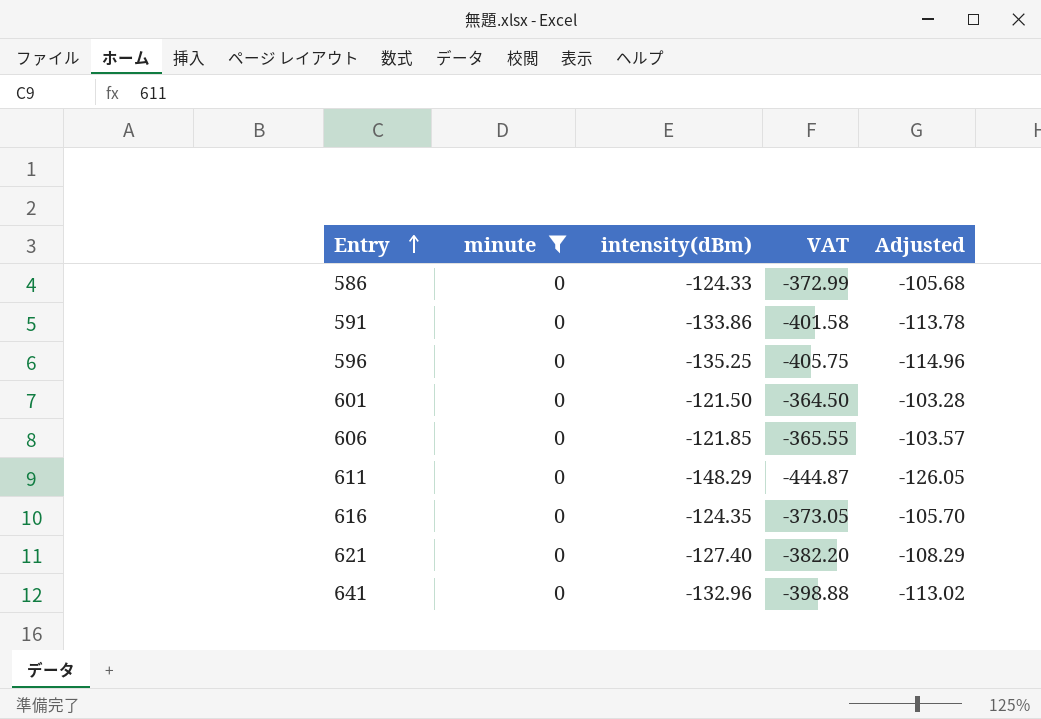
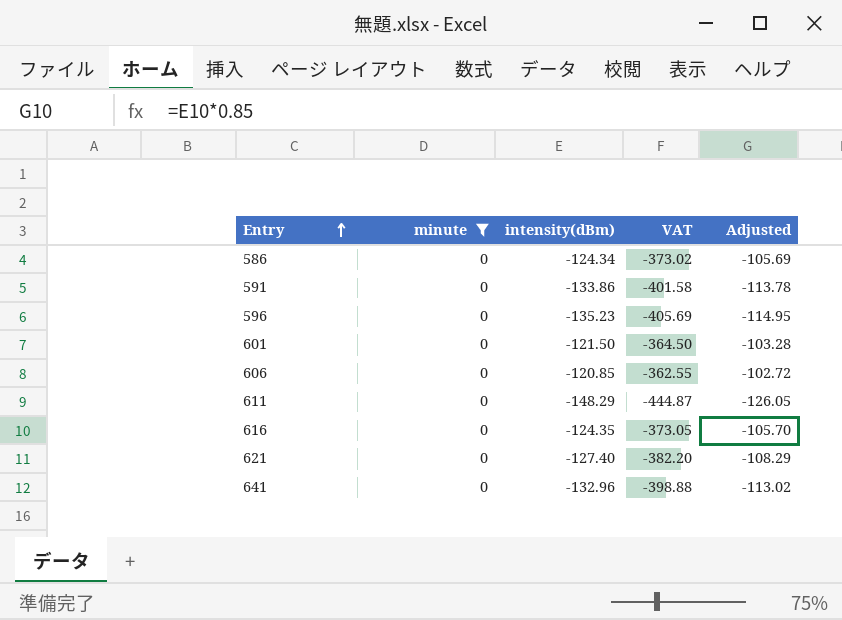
586 | intensity(dBm): -124.33 -> -124.34
586 | VAT: -372.99 -> -373.02
586 | Adjusted: -105.68 -> -105.69
596 | intensity(dBm): -135.25 -> -135.23
596 | VAT: -405.75 -> -405.69
596 | Adjusted: -114.96 -> -114.95
606 | intensity(dBm): -121.85 -> -120.85
606 | VAT: -365.55 -> -362.55
606 | Adjusted: -103.57 -> -102.72

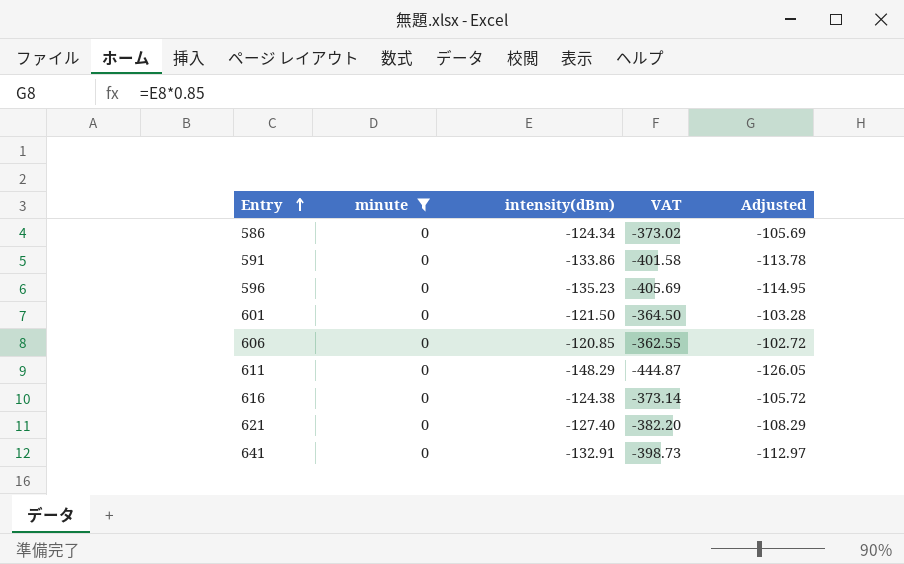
616 | intensity(dBm): -124.35 -> -124.38
616 | VAT: -373.05 -> -373.14
616 | Adjusted: -105.70 -> -105.72
641 | intensity(dBm): -132.96 -> -132.91
641 | VAT: -398.88 -> -398.73
641 | Adjusted: -113.02 -> -112.97

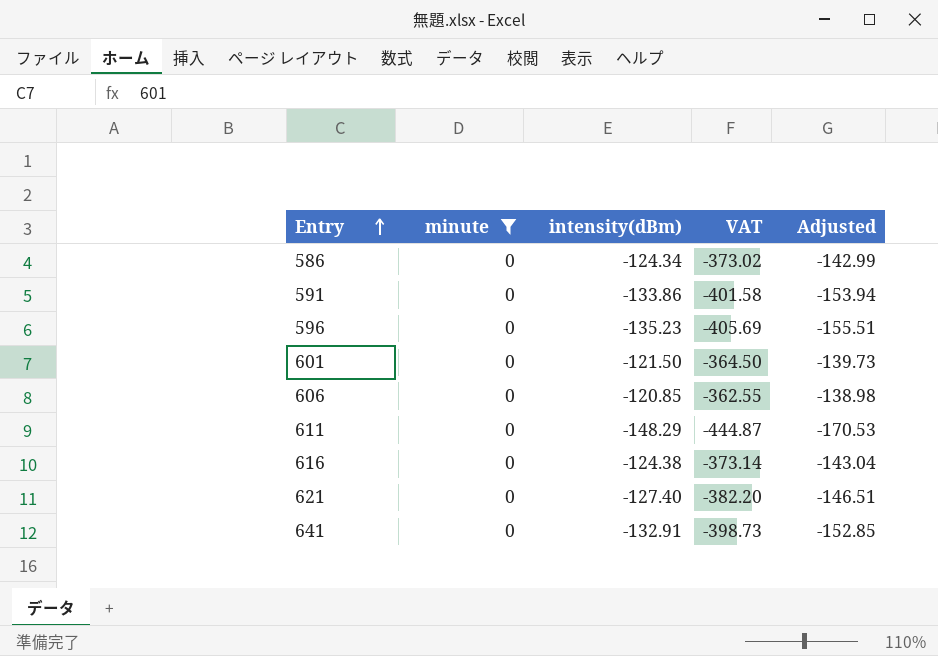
column Adjusted | formula: [intensity(dBm)] * 0.85 -> [intensity(dBm)] * 1.15

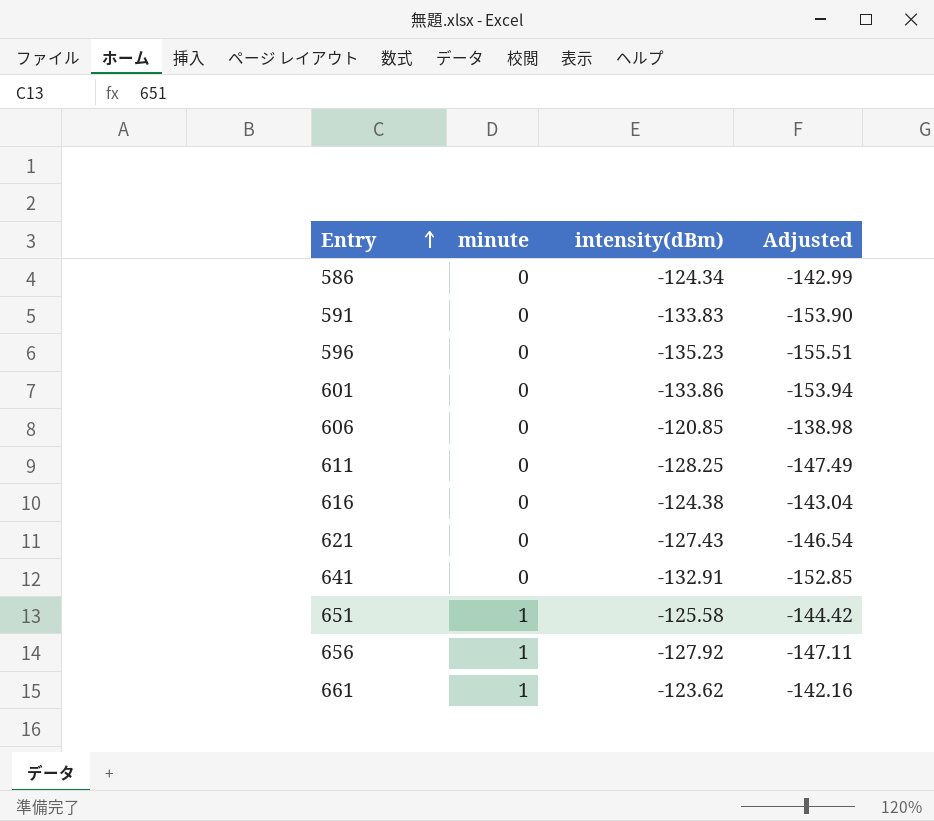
filter: minute = 0 -> none
column VAT | formula: [intensity(dBm)] * 3 -> none
591 | intensity(dBm): -133.86 -> -133.83
591 | Adjusted: -153.94 -> -153.90
601 | intensity(dBm): -121.50 -> -133.86
601 | Adjusted: -139.73 -> -153.94
611 | intensity(dBm): -148.29 -> -128.25
611 | Adjusted: -170.53 -> -147.49
621 | intensity(dBm): -127.40 -> -127.43
621 | Adjusted: -146.51 -> -146.54

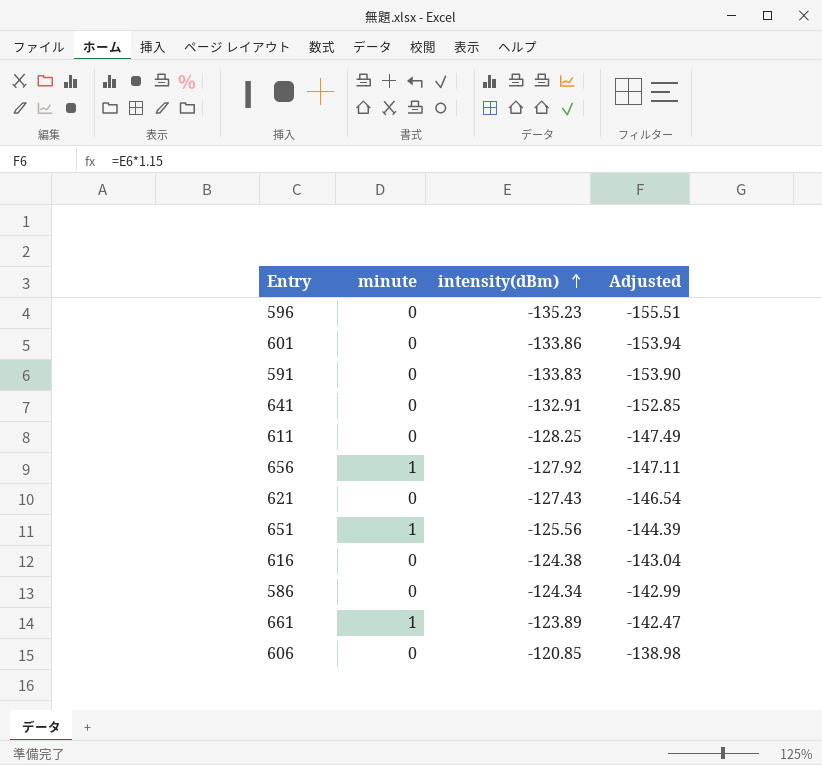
row order: Entry ascending -> intensity(dBm) ascending
651 | intensity(dBm): -125.58 -> -125.56
651 | Adjusted: -144.42 -> -144.39
661 | intensity(dBm): -123.62 -> -123.89
661 | Adjusted: -142.16 -> -142.47

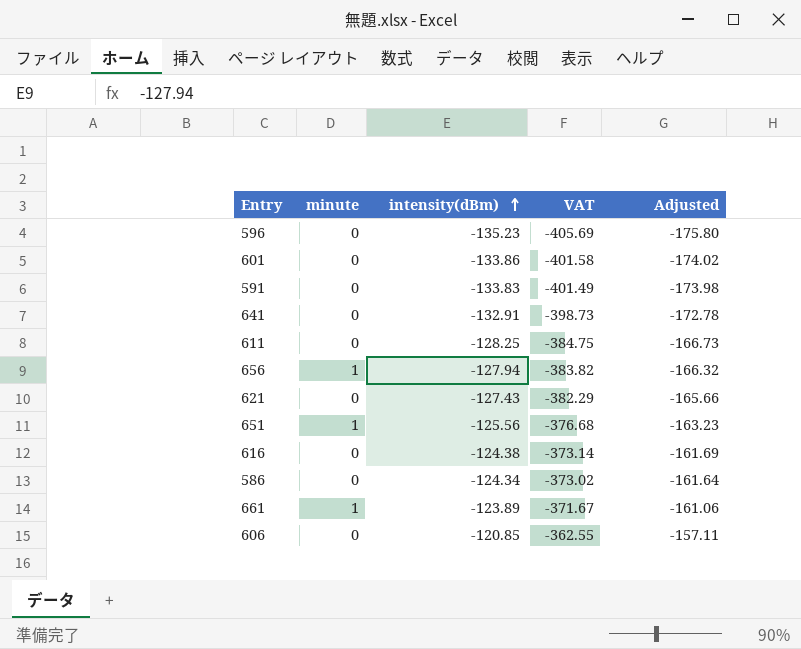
column VAT | formula: none -> [intensity(dBm)] * 3
column Adjusted | formula: [intensity(dBm)] * 1.15 -> [intensity(dBm)] * 1.3
656 | intensity(dBm): -127.92 -> -127.94

